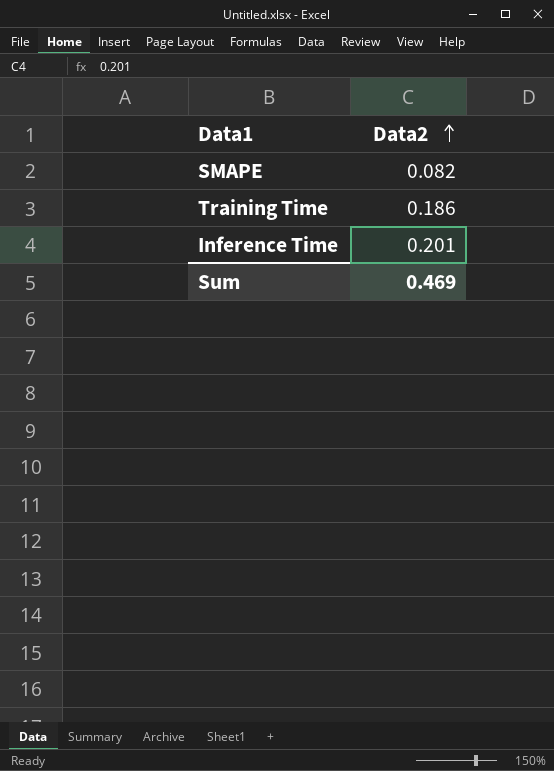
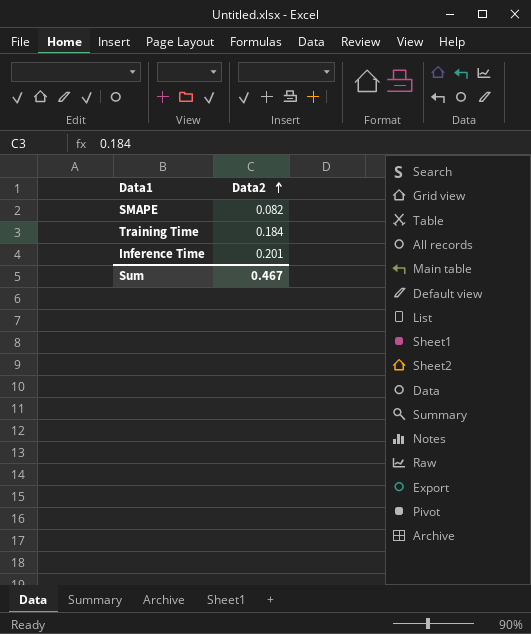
Training Time | Data2: 0.186 -> 0.184
Sum | Data2: 0.469 -> 0.467

